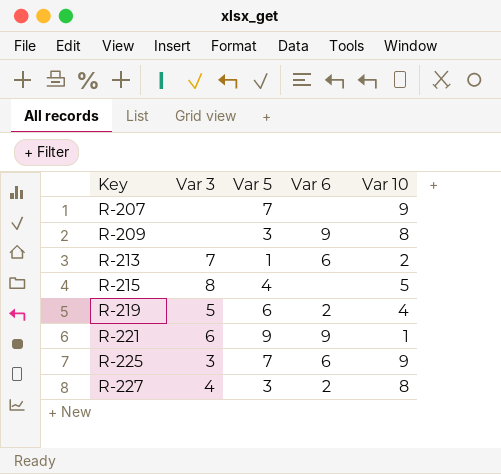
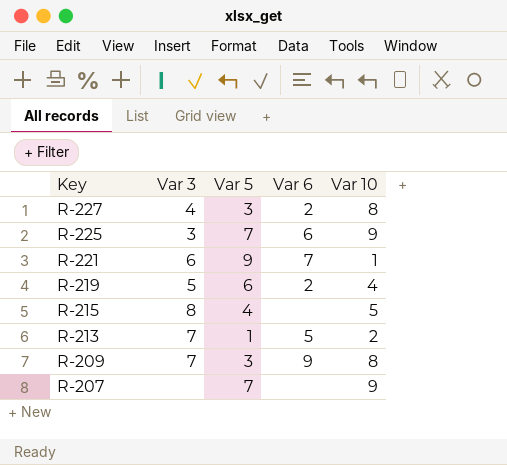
row order: Key ascending -> Key descending
R-221 | Var 6: 9 -> 7
R-213 | Var 6: 6 -> 5
R-209 | Var 3: none -> 7

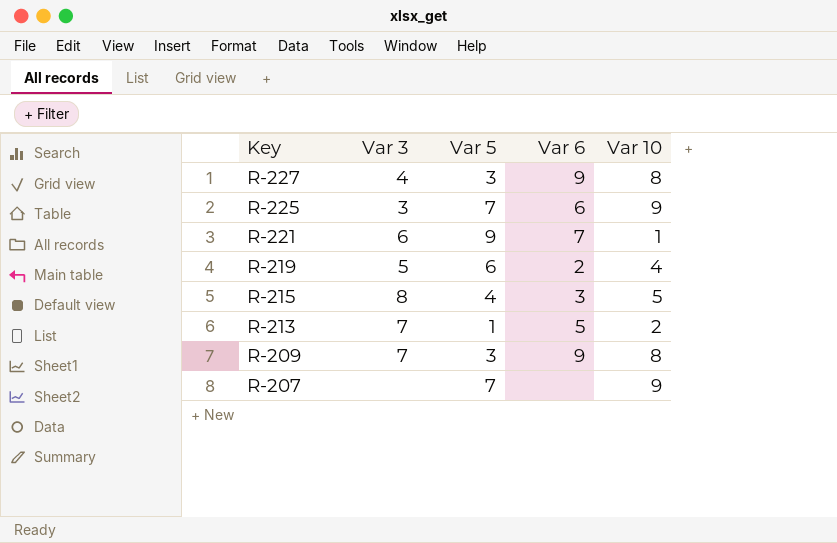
R-227 | Var 6: 2 -> 9
R-215 | Var 6: none -> 3

